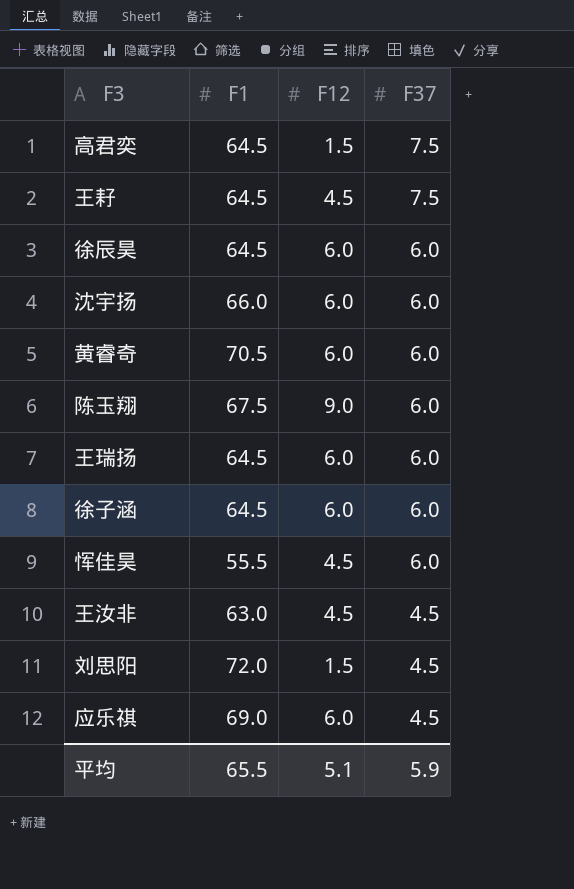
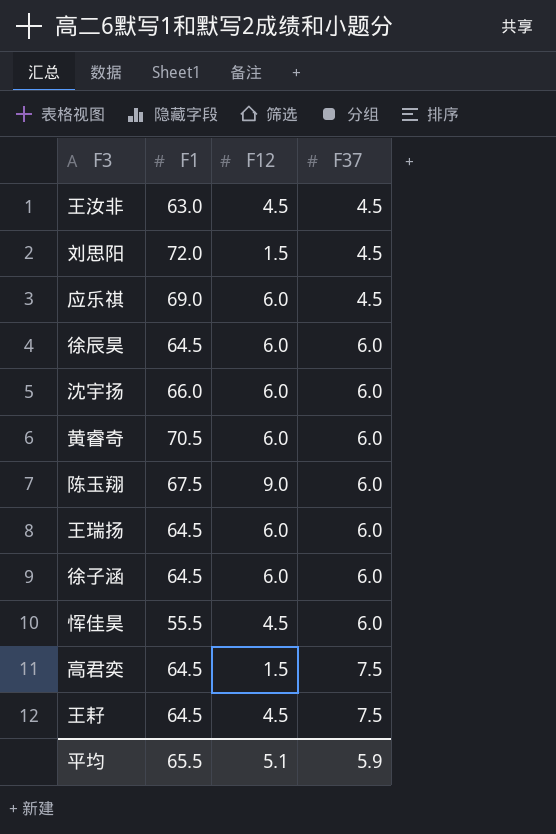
row order: F37 descending -> F37 ascending

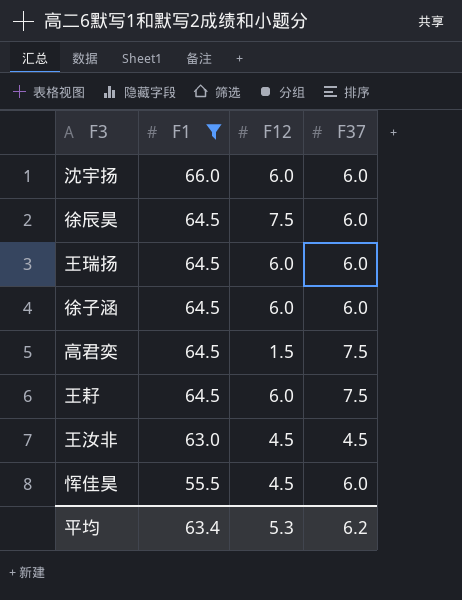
filter: none -> F1 <= 66.0
row order: F37 ascending -> F1 descending
徐辰昊 | F12: 6.0 -> 7.5
王耔 | F12: 4.5 -> 6.0
平均 | F1: 65.5 -> 63.4
平均 | F12: 5.1 -> 5.3
平均 | F37: 5.9 -> 6.2

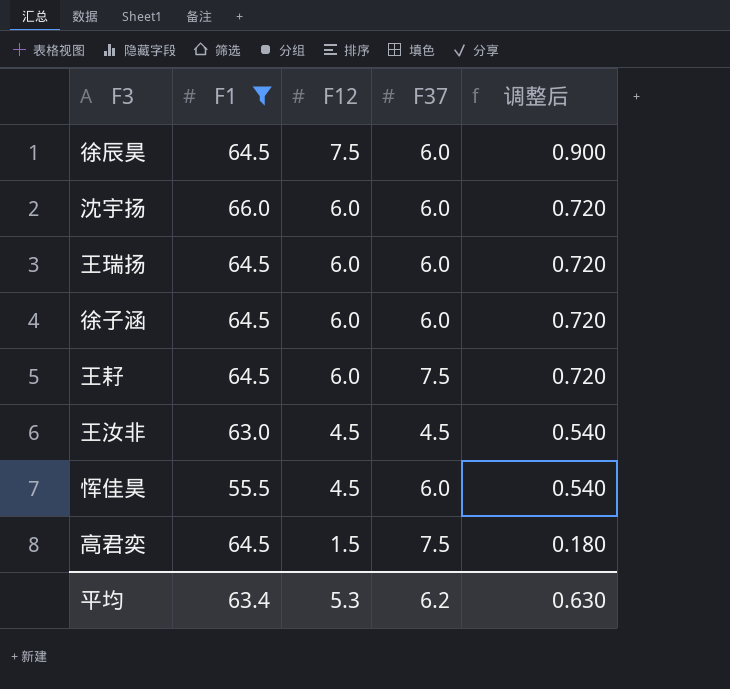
row order: F1 descending -> F12 descending
column 调整后 | formula: none -> [F12] * 0.12

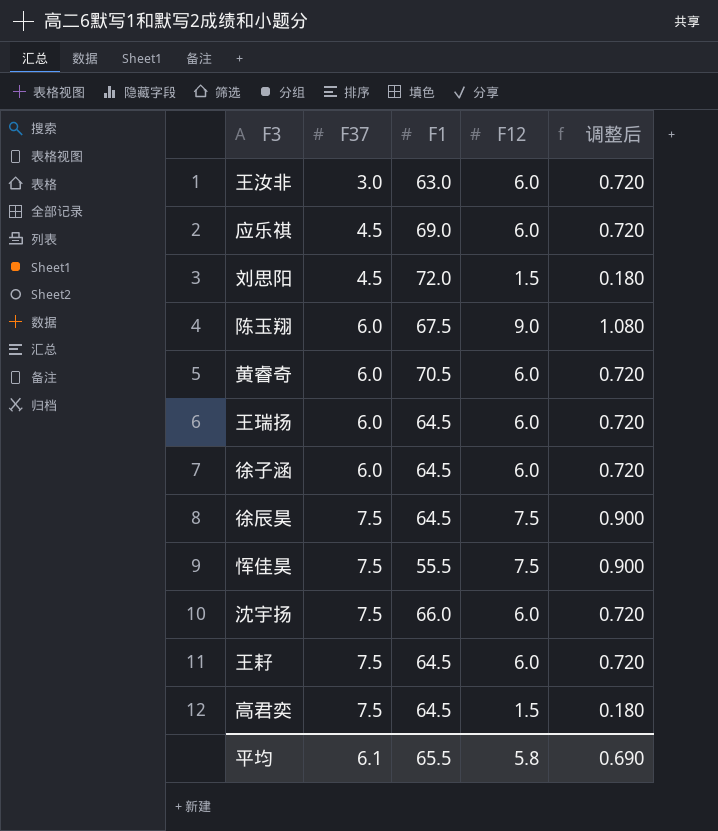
filter: F1 <= 66.0 -> none
row order: F12 descending -> F37 ascending
column F37 | position: 4 -> 2
王汝非 | F37: 4.5 -> 3.0
王汝非 | F12: 4.5 -> 6.0
王汝非 | 调整后: 0.540 -> 0.720
徐辰昊 | F37: 6.0 -> 7.5
恽佳昊 | F37: 6.0 -> 7.5
恽佳昊 | F12: 4.5 -> 7.5
恽佳昊 | 调整后: 0.540 -> 0.900
沈宇扬 | F37: 6.0 -> 7.5
平均 | F37: 6.2 -> 6.1
平均 | F1: 63.4 -> 65.5
平均 | F12: 5.3 -> 5.8
平均 | 调整后: 0.630 -> 0.690

